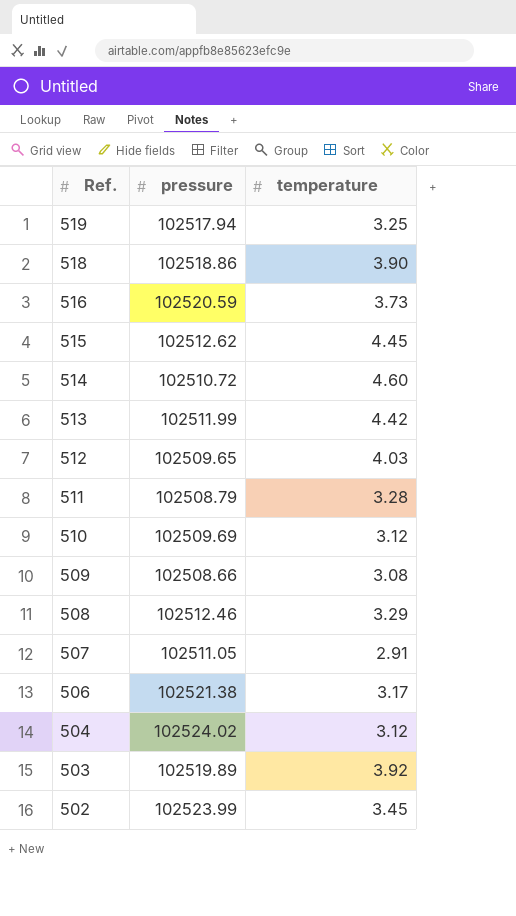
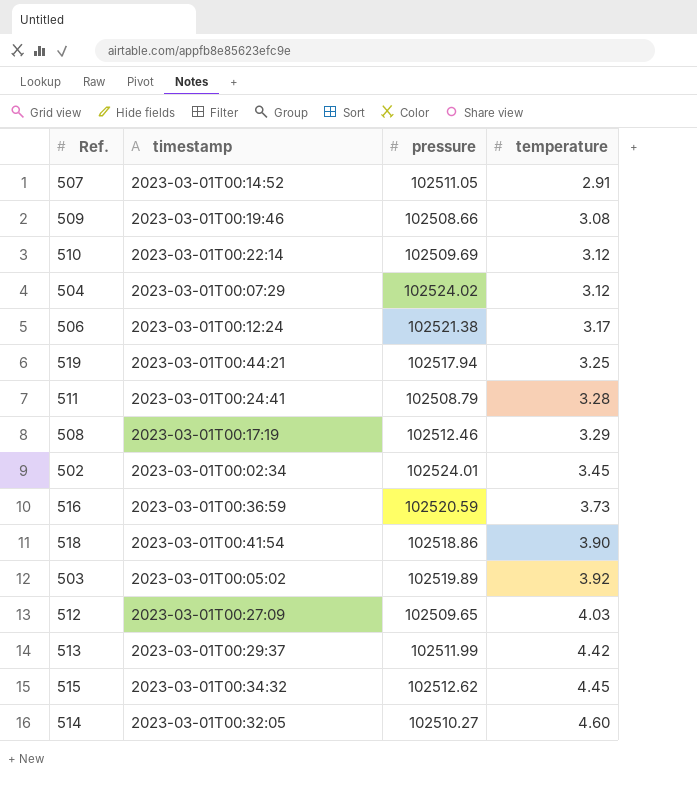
row order: Ref. descending -> temperature ascending
column timestamp | position: none -> 2
502 | pressure: 102523.99 -> 102524.01
514 | pressure: 102510.72 -> 102510.27

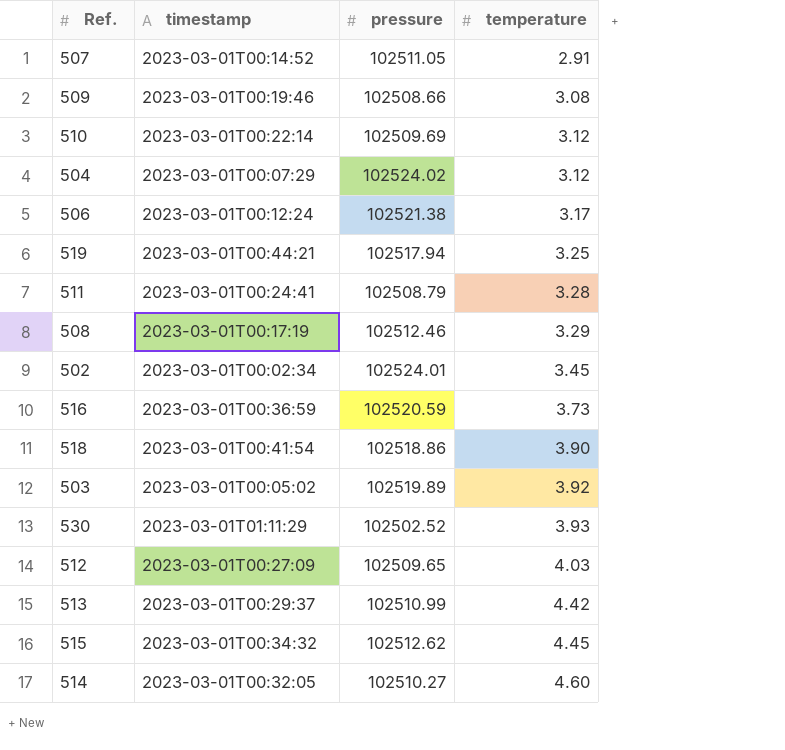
row 530: none -> 2023-03-01T01:11:29 | 102502.52 | 3.93
513 | pressure: 102511.99 -> 102510.99

